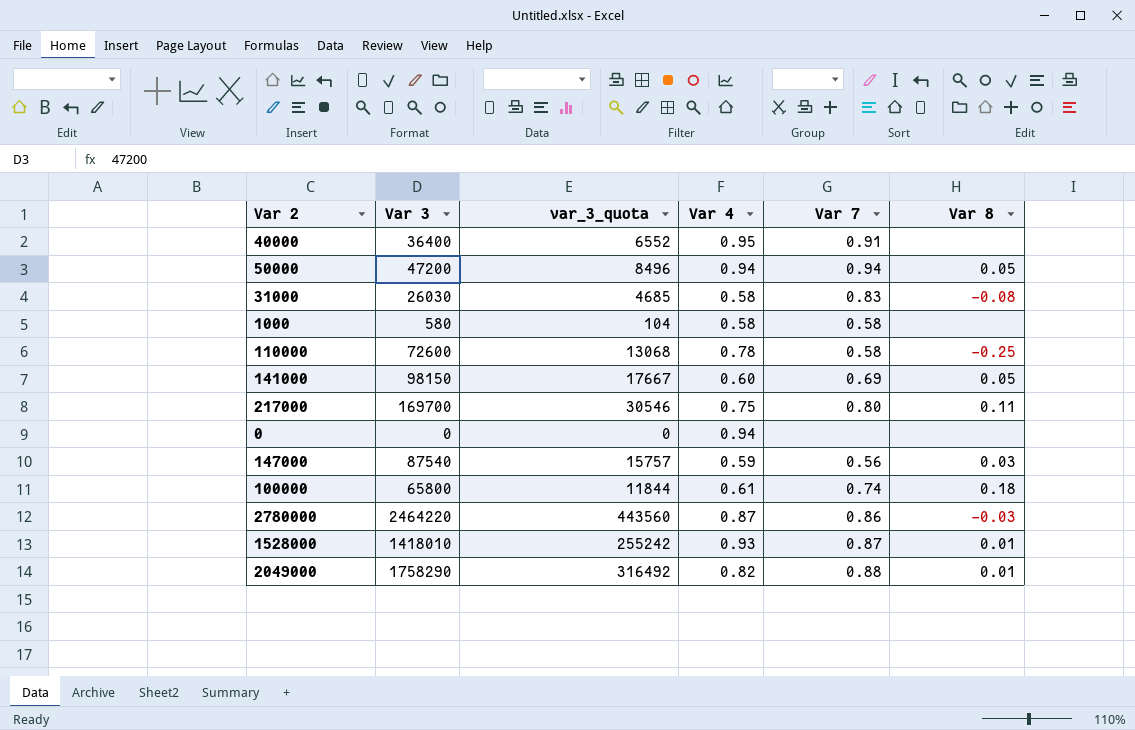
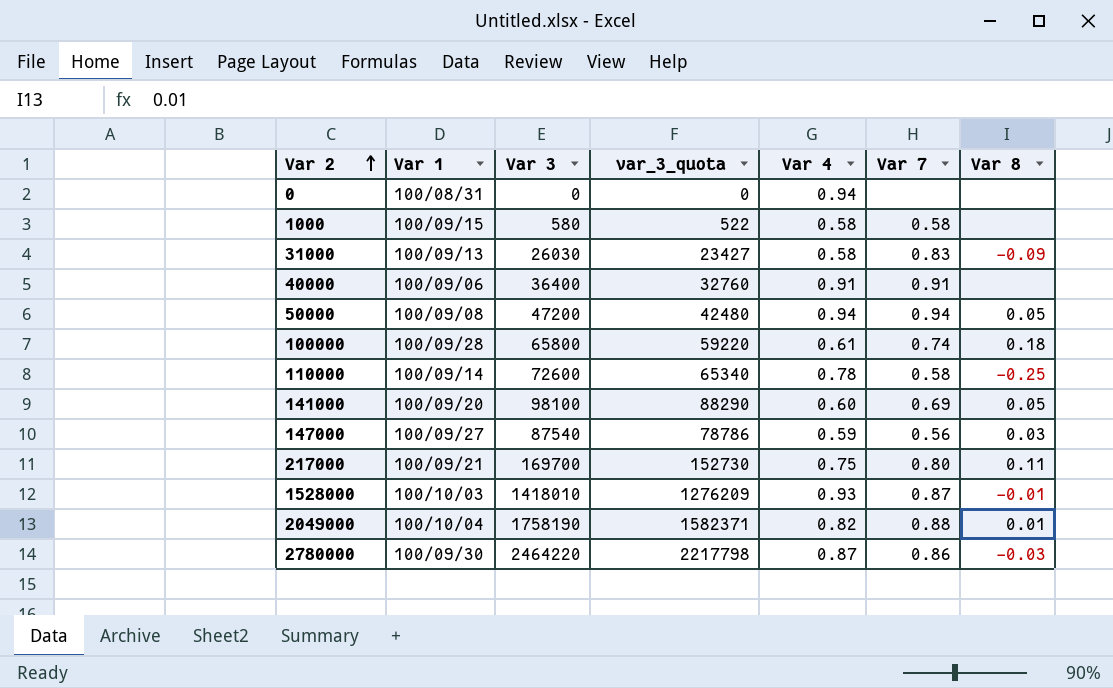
row order: none -> Var 2 ascending
column Var 1 | position: none -> 2
column var_3_quota | formula: [Var 3] * 0.18 -> [Var 3] * 0.9
31000 | Var 8: -0.08 -> -0.09
40000 | Var 4: 0.95 -> 0.91
141000 | Var 3: 98150 -> 98100
1528000 | Var 8: 0.01 -> -0.01
2049000 | Var 3: 1758290 -> 1758190

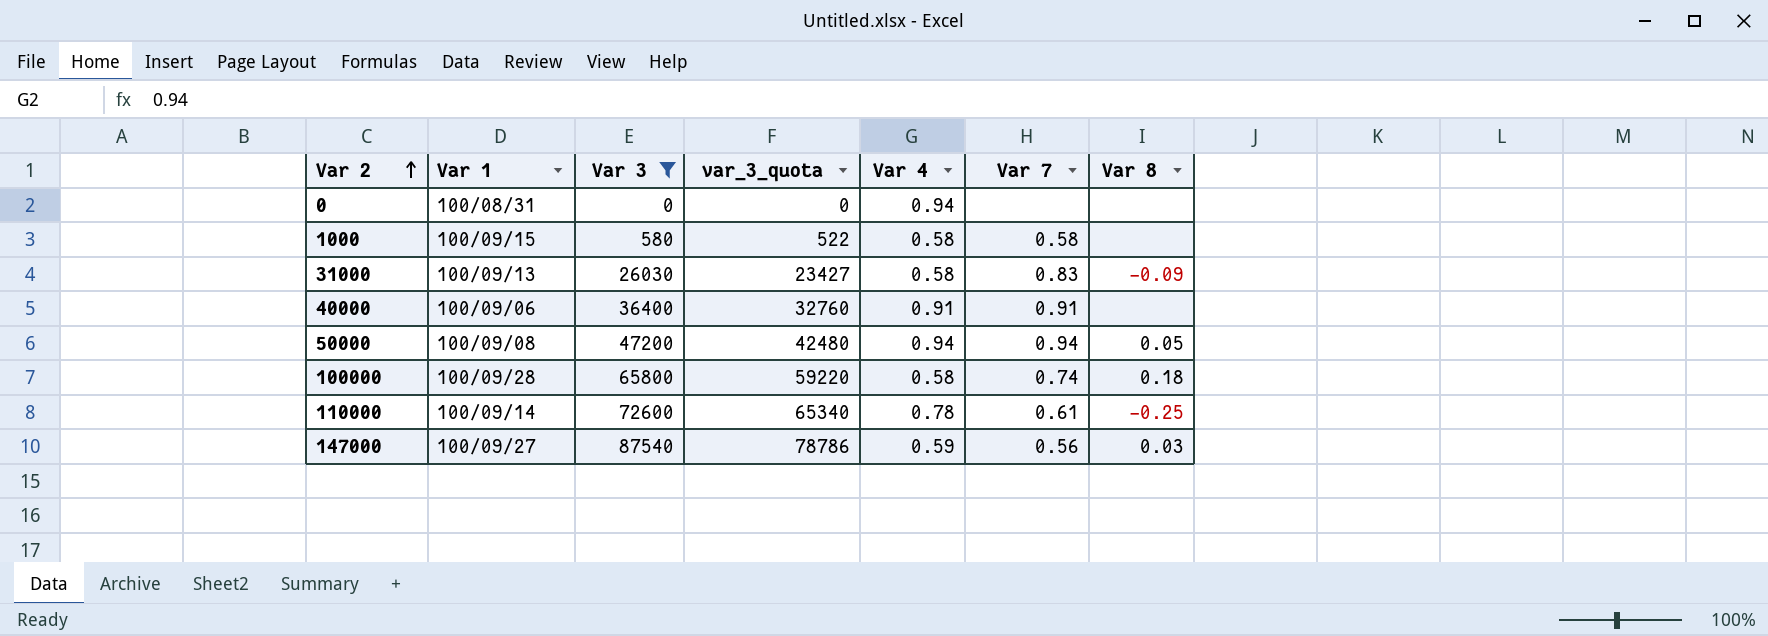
filter: none -> Var 3 <= 87540
100000 | Var 4: 0.61 -> 0.58
110000 | Var 7: 0.58 -> 0.61

